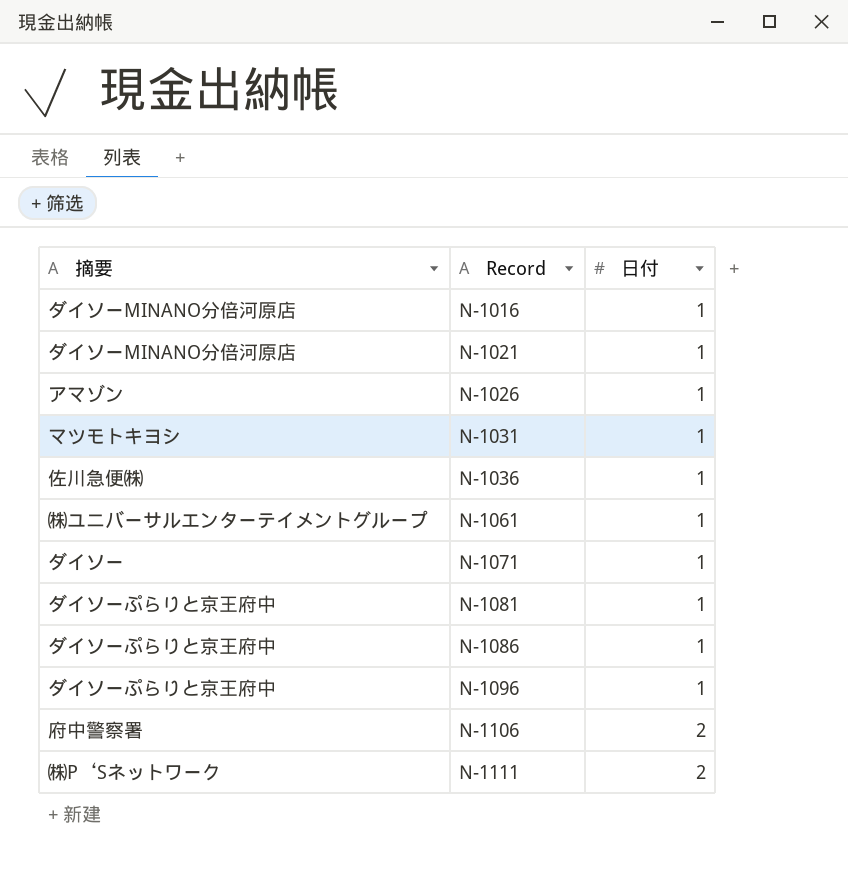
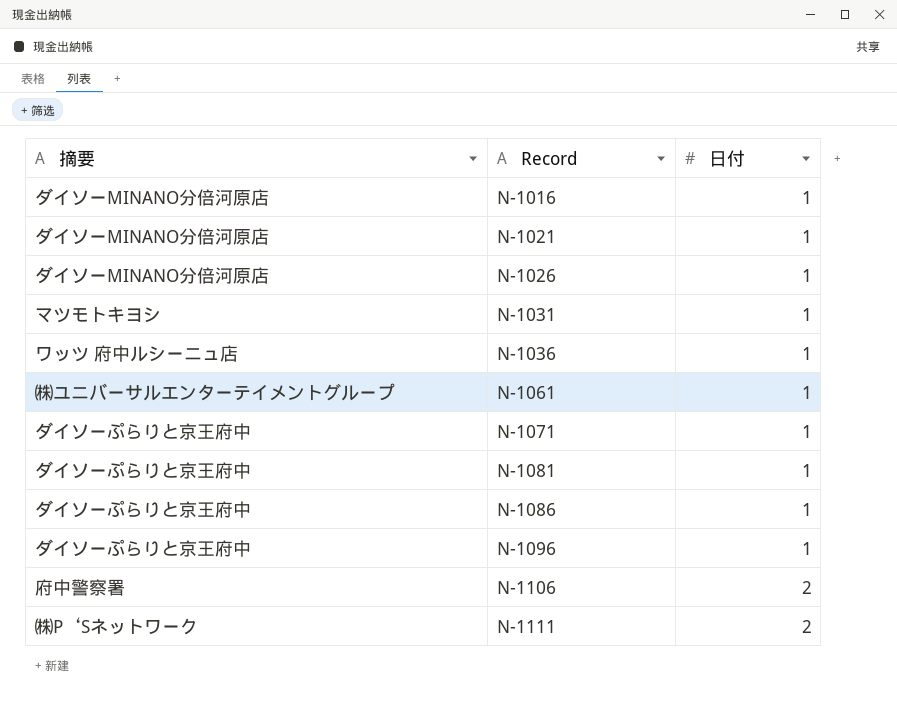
N-1026 | 摘要: アマゾン -> ダイソーMINANO分倍河原店
N-1036 | 摘要: 佐川急便㈱ -> ワッツ 府中ルシーニュ店
N-1071 | 摘要: ダイソー -> ダイソーぷらりと京王府中

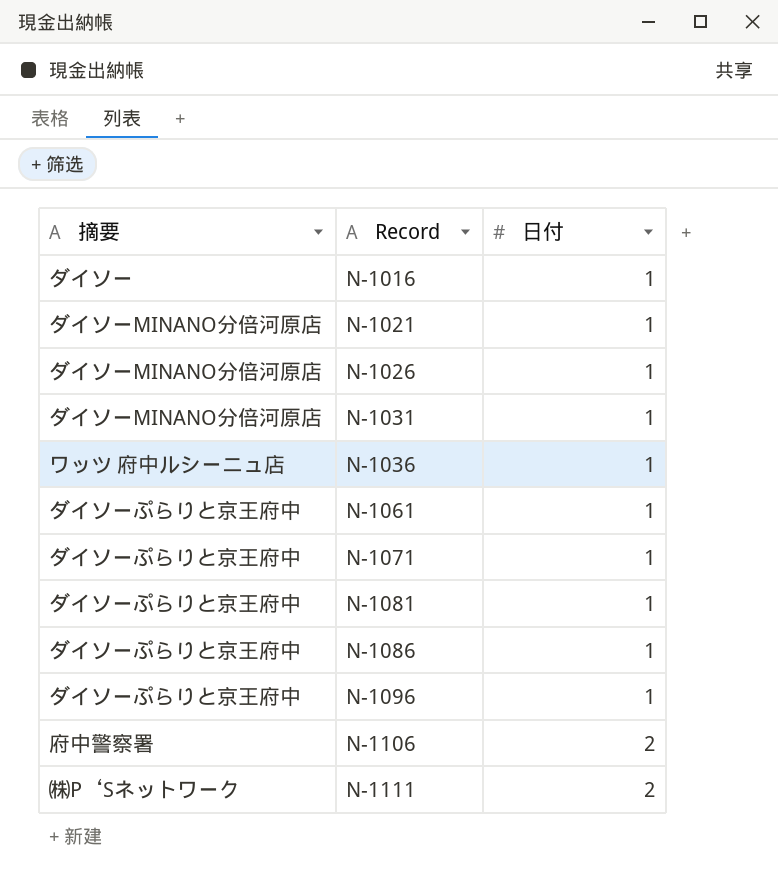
N-1016 | 摘要: ダイソーMINANO分倍河原店 -> ダイソー
N-1031 | 摘要: マツモトキヨシ -> ダイソーMINANO分倍河原店
N-1061 | 摘要: ㈱ユニバーサルエンターテイメントグループ -> ダイソーぷらりと京王府中

